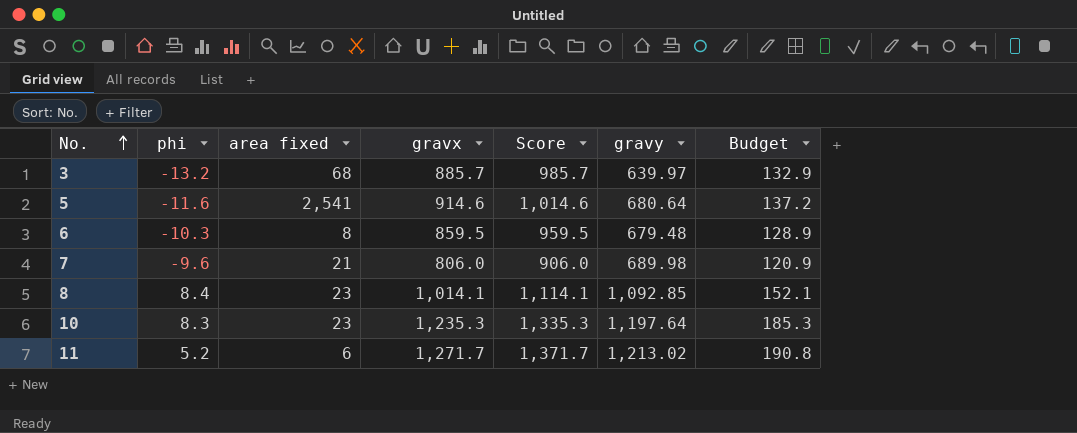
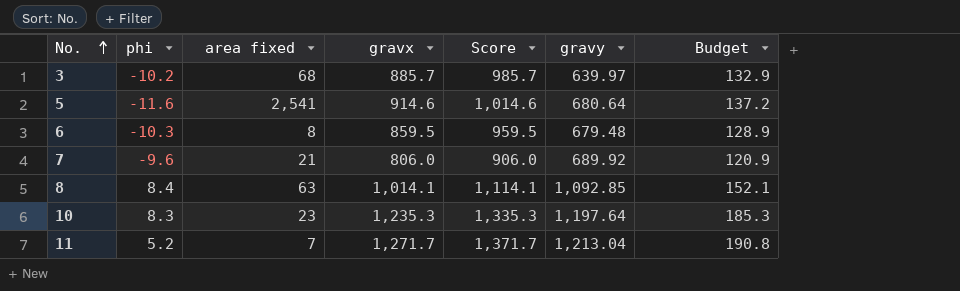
3 | phi: -13.2 -> -10.2
7 | gravy: 689.98 -> 689.92
8 | area fixed: 23 -> 63
11 | area fixed: 6 -> 7
11 | gravy: 1,213.02 -> 1,213.04

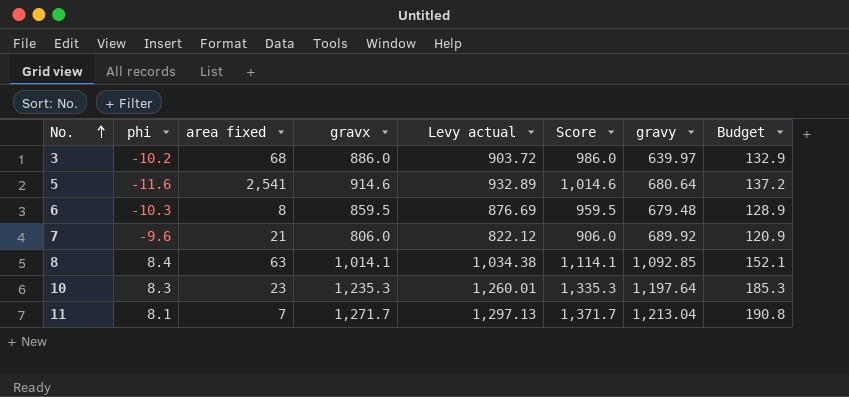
column Levy actual | formula: none -> [gravx] * 1.02
3 | gravx: 885.7 -> 886.0
3 | Score: 985.7 -> 986.0
11 | phi: 5.2 -> 8.1

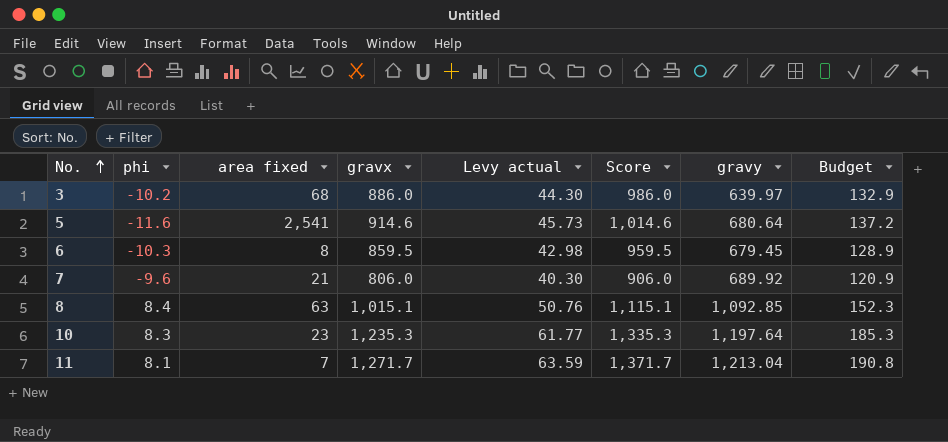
column Levy actual | formula: [gravx] * 1.02 -> [gravx] * 0.05
6 | gravy: 679.48 -> 679.45
8 | gravx: 1,014.1 -> 1,015.1
8 | Score: 1,114.1 -> 1,115.1
8 | Budget: 152.1 -> 152.3

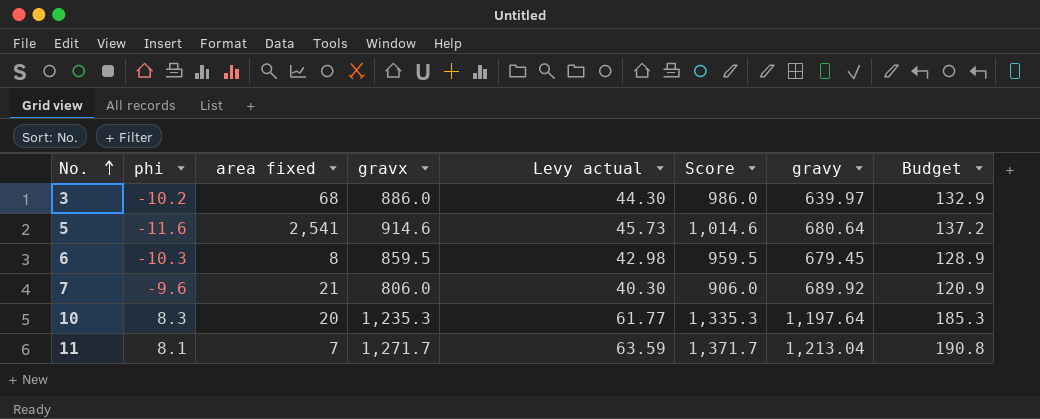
row 8: 8.4 | 63 | 1,015.1 | 50.76 | 1,115.1 | 1,092.85 | 152.3 -> none
10 | area fixed: 23 -> 20

